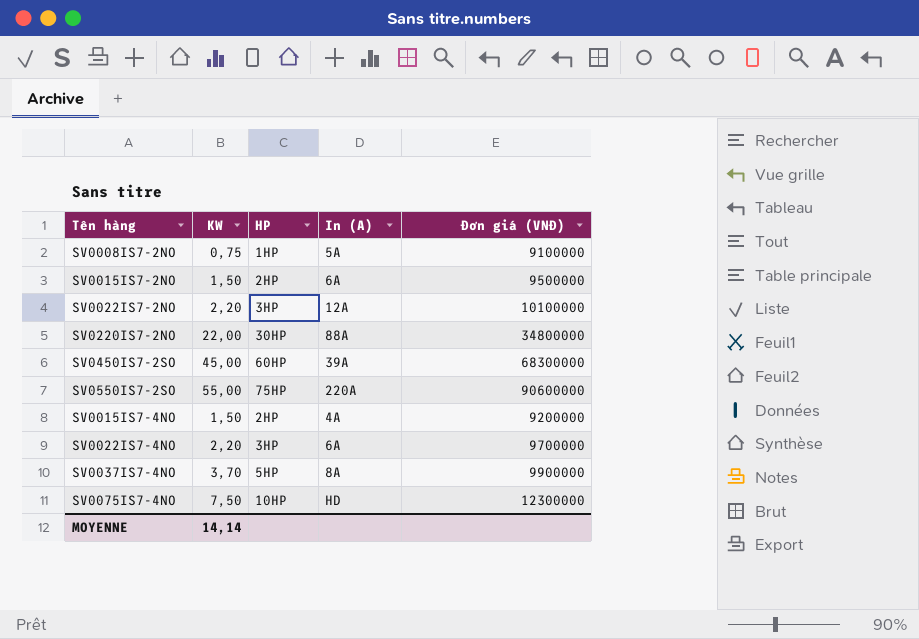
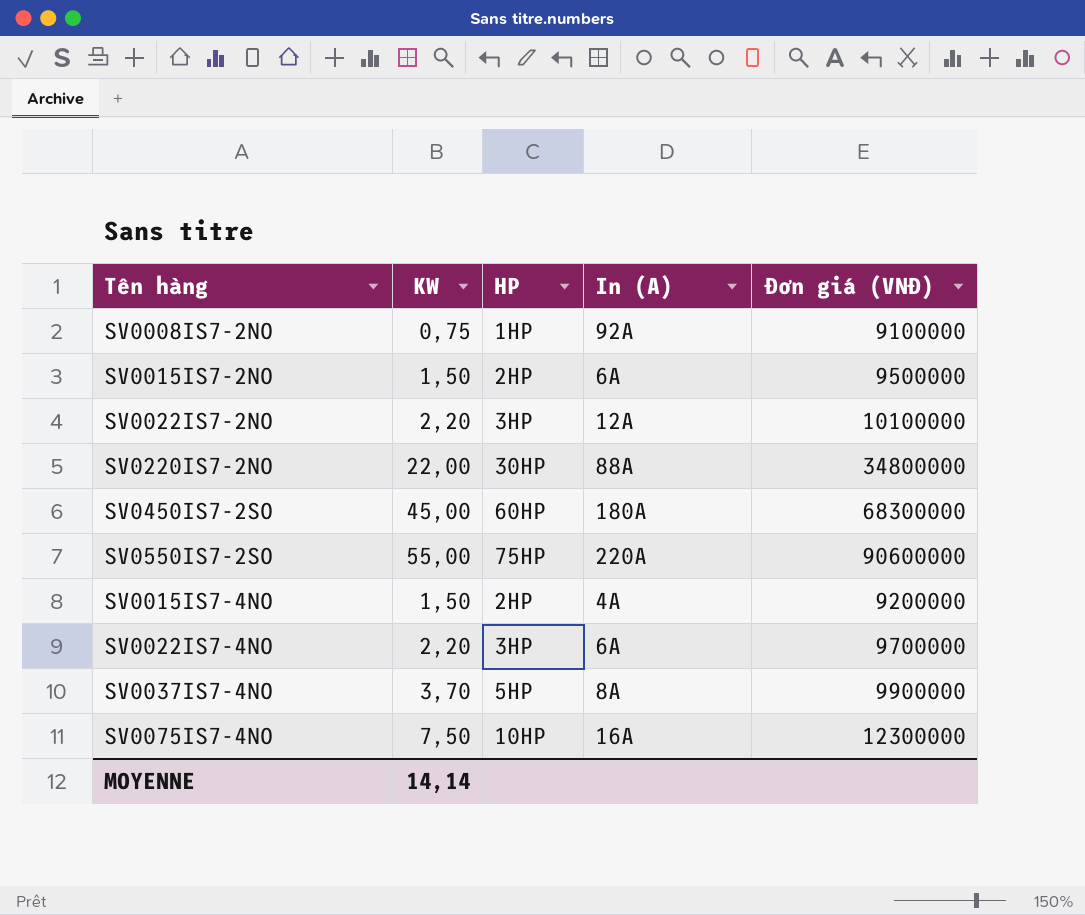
SV0008IS7-2NO | In (A): 5A -> 92A
SV0450IS7-2SO | In (A): 39A -> 180A
SV0075IS7-4NO | In (A): HD -> 16A

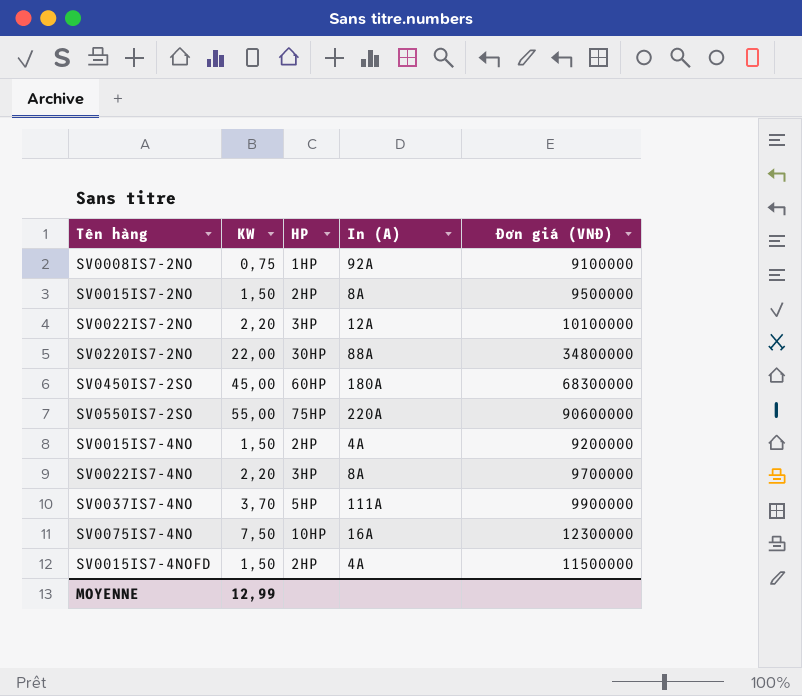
SV0015IS7-2NO | In (A): 6A -> 8A
SV0022IS7-4NO | In (A): 6A -> 8A
SV0037IS7-4NO | In (A): 8A -> 111A
row SV0015IS7-4NOFD: none -> 1,50 | 2HP | 4A | 11500000
MOYENNE | KW: 14,14 -> 12,99

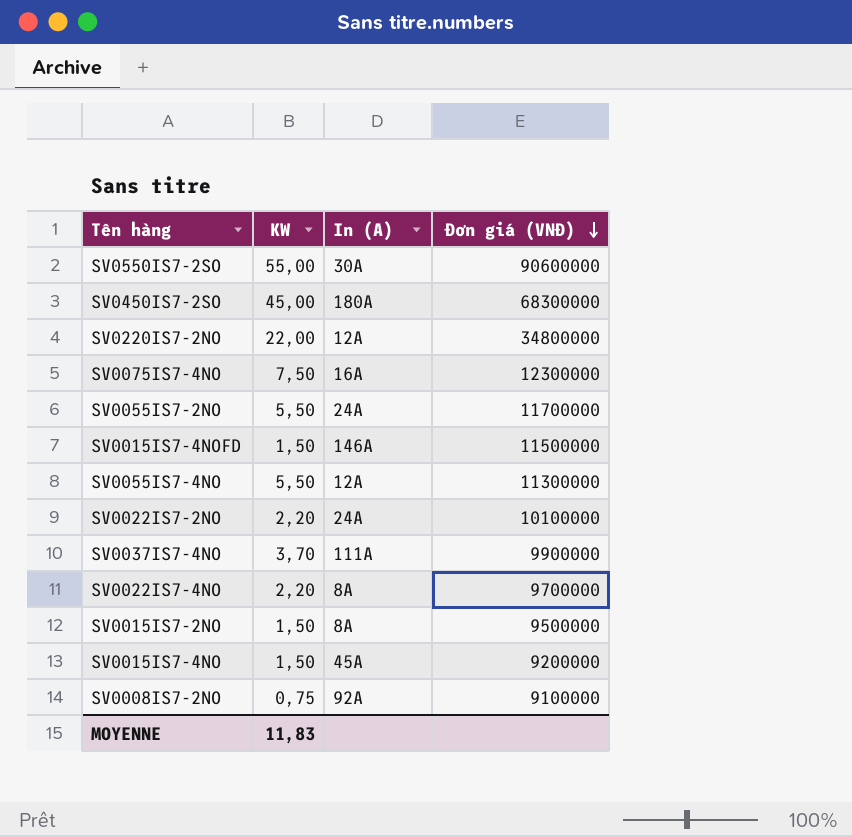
row order: none -> Đơn giá (VNĐ) descending
column HP | position: 3 -> none
SV0550IS7-2SO | In (A): 220A -> 30A
SV0220IS7-2NO | In (A): 88A -> 12A
row SV0055IS7-2NO: none -> 5,50 | 24A | 11700000
SV0015IS7-4NOFD | In (A): 4A -> 146A
row SV0055IS7-4NO: none -> 5,50 | 12A | 11300000
SV0022IS7-2NO | In (A): 12A -> 24A
SV0015IS7-4NO | In (A): 4A -> 45A
MOYENNE | KW: 12,99 -> 11,83

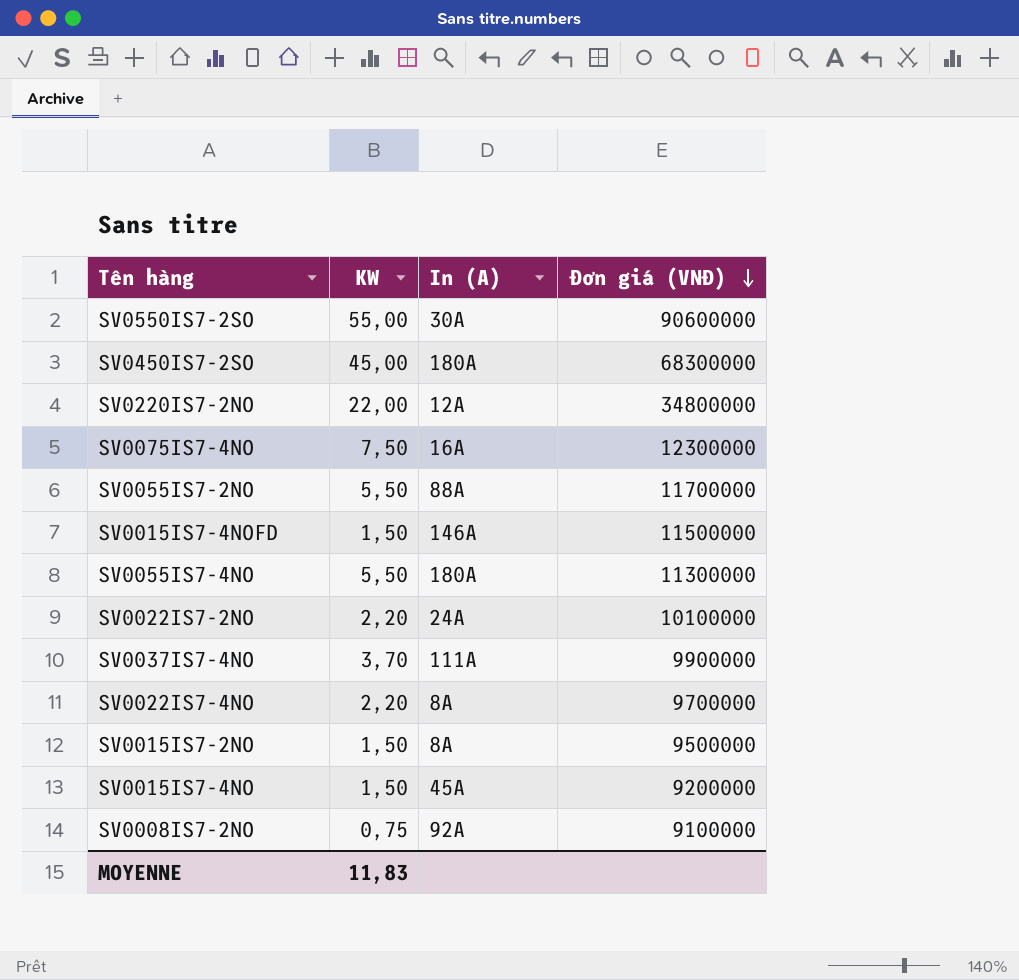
SV0055IS7-2NO | In (A): 24A -> 88A
SV0055IS7-4NO | In (A): 12A -> 180A

